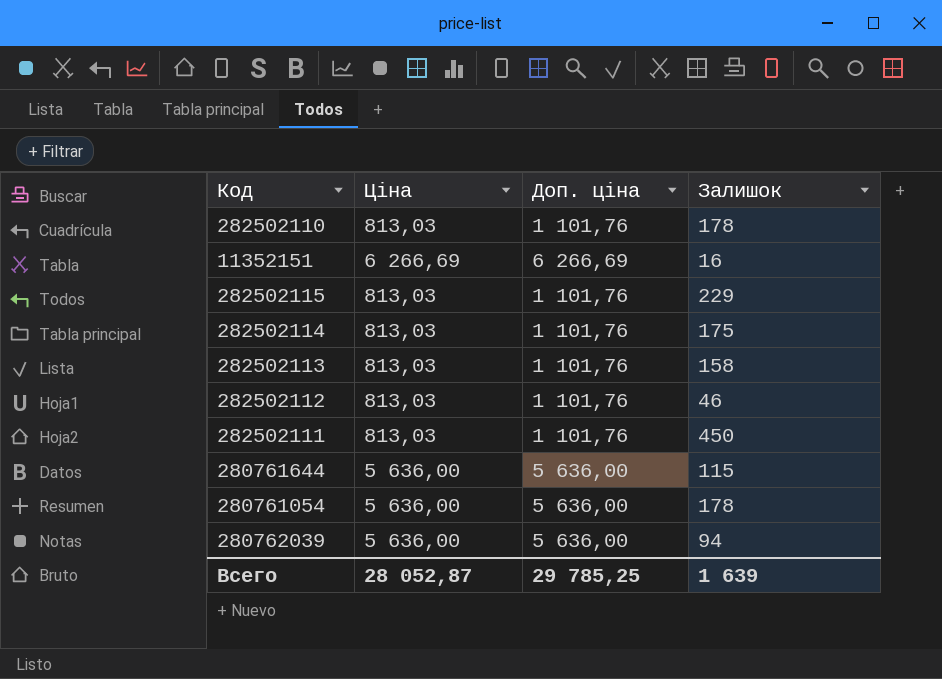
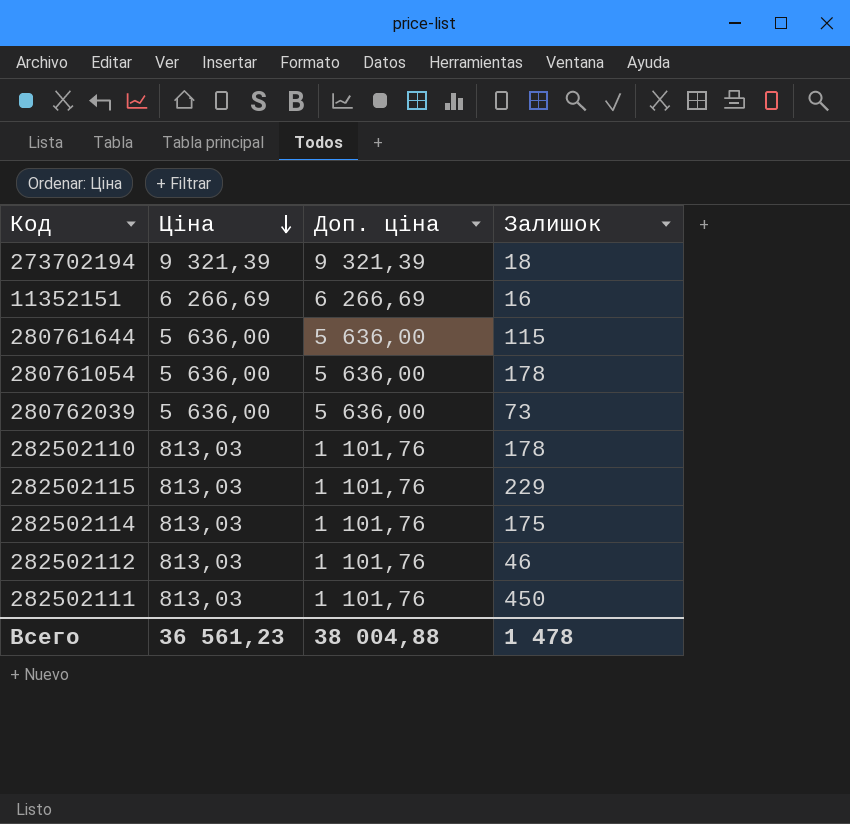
row order: none -> Ціна descending
row 282502113: 813,03 | 1 101,76 | 158 -> none
row 273702194: none -> 9 321,39 | 9 321,39 | 18
280762039 | Залишок: 94 -> 73
Всего | Ціна: 28 052,87 -> 36 561,23
Всего | Доп. ціна: 29 785,25 -> 38 004,88
Всего | Залишок: 1 639 -> 1 478

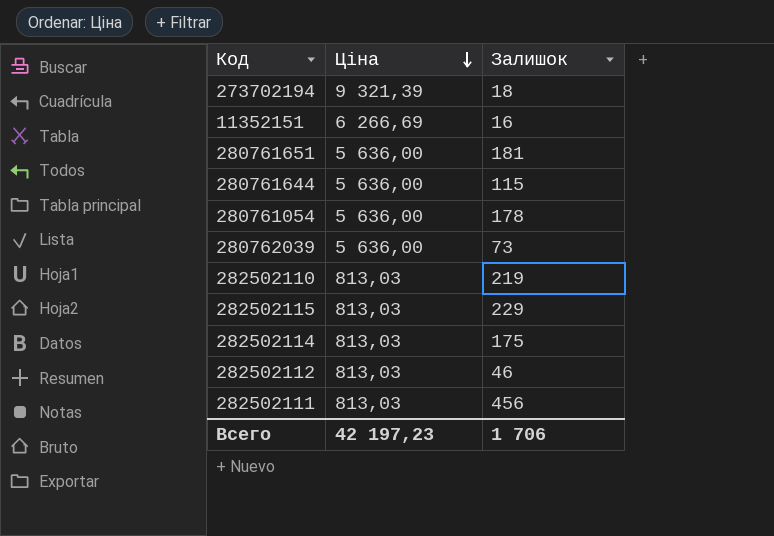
column Доп. ціна | position: 3 -> none
row 280761651: none -> 5 636,00 | 181
282502110 | Залишок: 178 -> 219
282502111 | Залишок: 450 -> 456
Всего | Ціна: 36 561,23 -> 42 197,23
Всего | Залишок: 1 478 -> 1 706

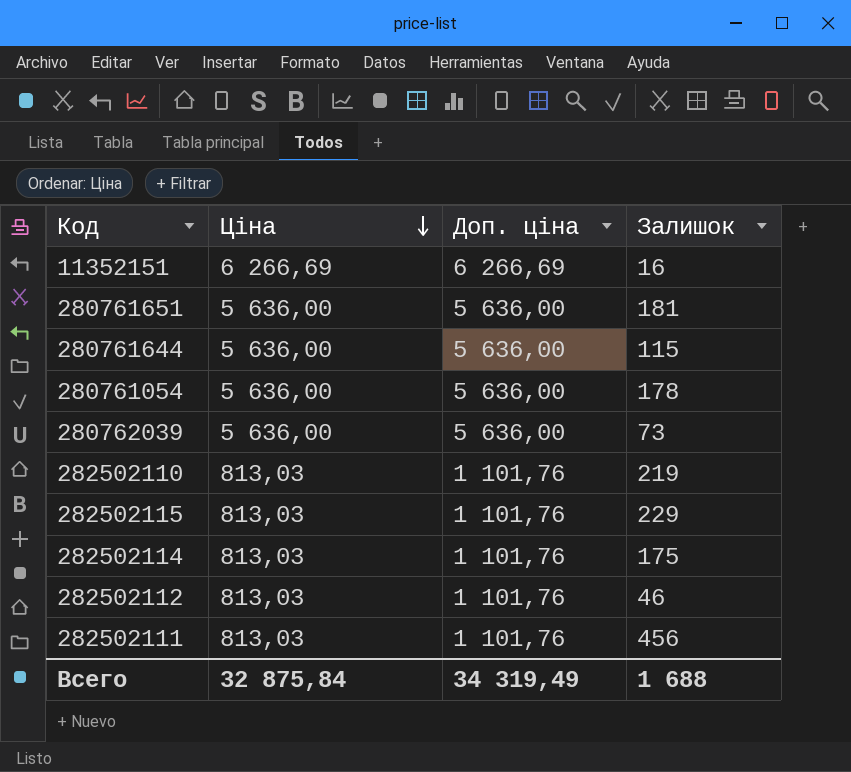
column Доп. ціна | position: none -> 3
row 273702194: 9 321,39 | 18 -> none
Всего | Ціна: 42 197,23 -> 32 875,84
Всего | Залишок: 1 706 -> 1 688

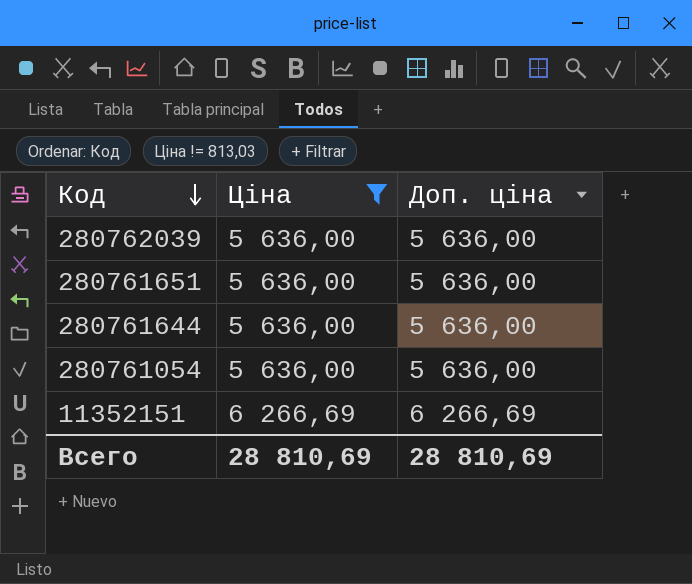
filter: none -> Ціна != 813,03
row order: Ціна descending -> Код descending
column Залишок | position: 4 -> none
Всего | Ціна: 32 875,84 -> 28 810,69
Всего | Доп. ціна: 34 319,49 -> 28 810,69

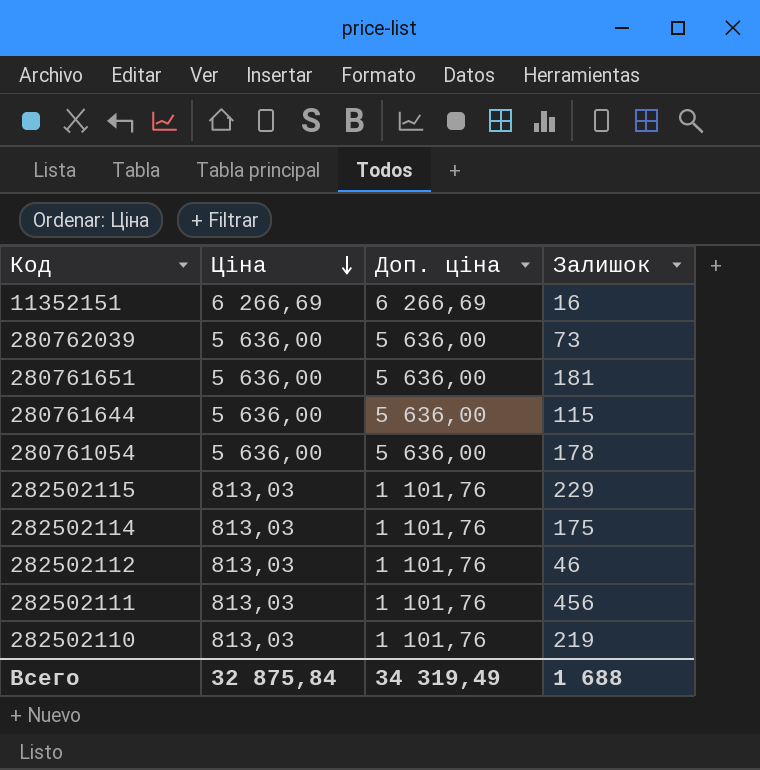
filter: Ціна != 813,03 -> none
row order: Код descending -> Ціна descending
column Залишок | position: none -> 4
Всего | Ціна: 28 810,69 -> 32 875,84
Всего | Доп. ціна: 28 810,69 -> 34 319,49

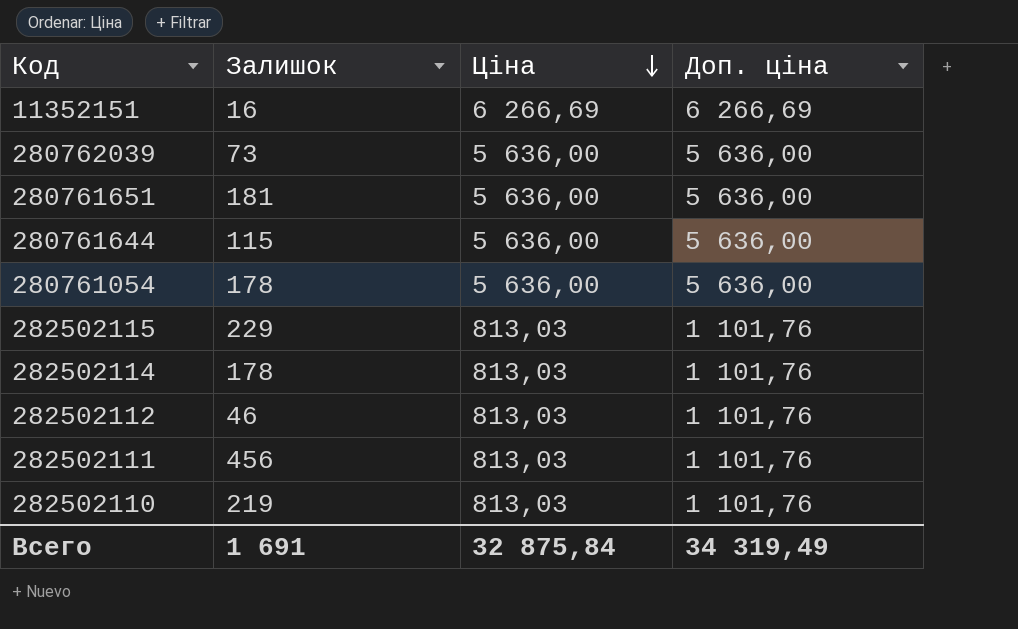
column Залишок | position: 4 -> 2
282502114 | Залишок: 175 -> 178
Всего | Залишок: 1 688 -> 1 691

